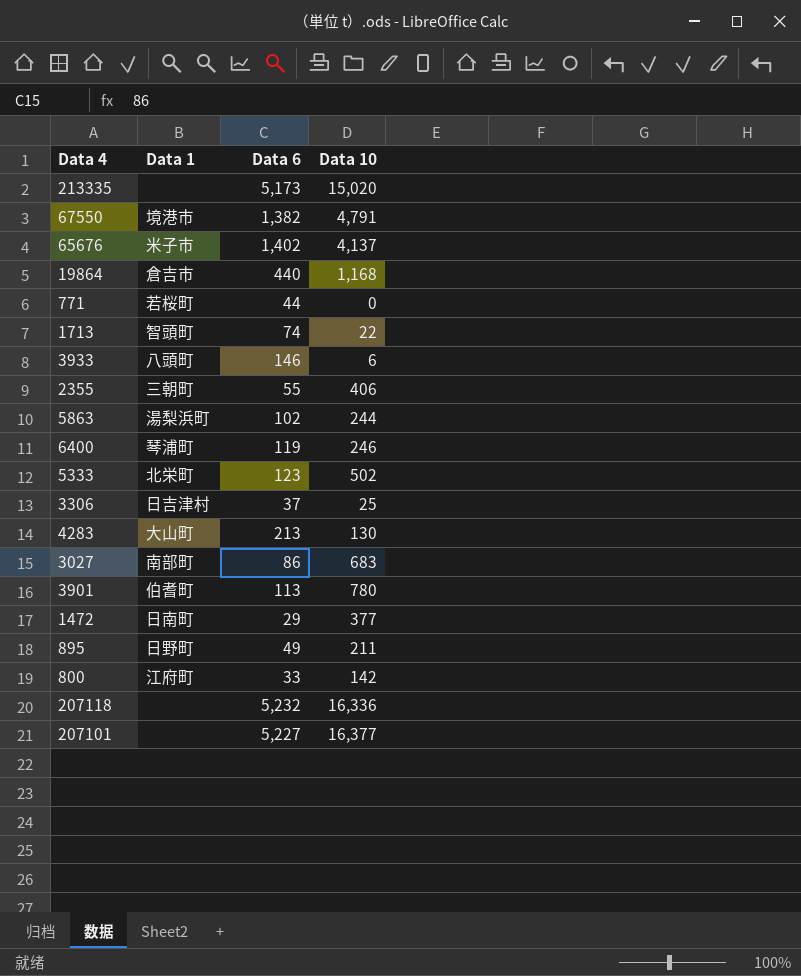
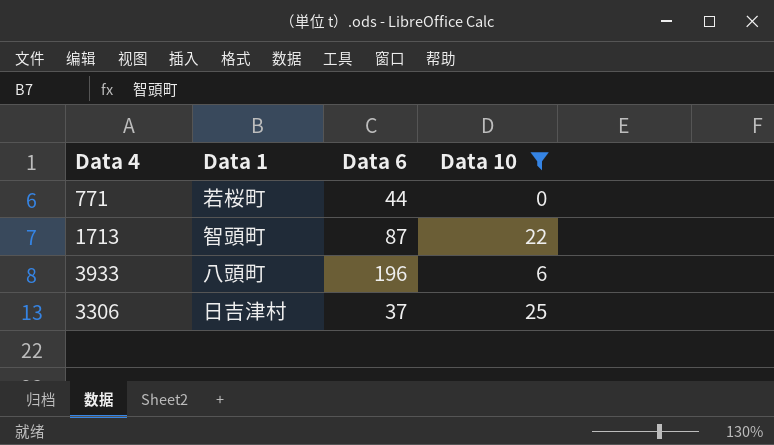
filter: none -> Data 10 <= 25
1713 | Data 6: 74 -> 87
3933 | Data 6: 146 -> 196

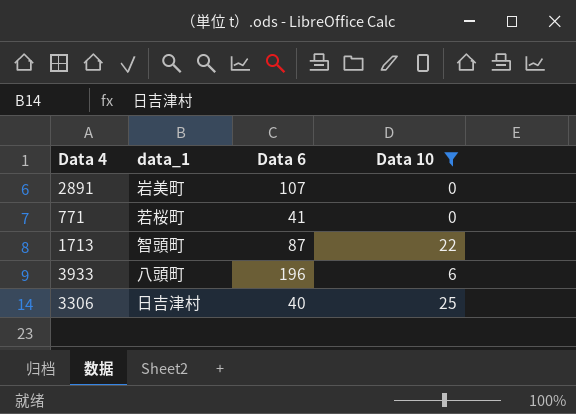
column name: Data 1 -> data_1
row 2891: none -> 岩美町 | 107 | 0
771 | Data 6: 44 -> 41
3306 | Data 6: 37 -> 40

